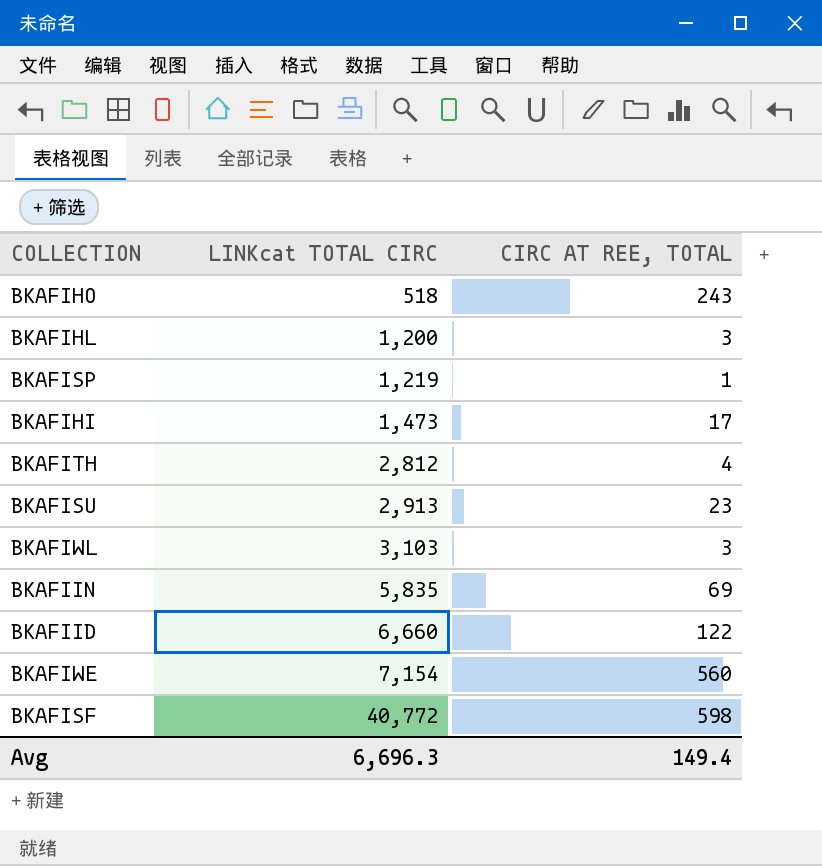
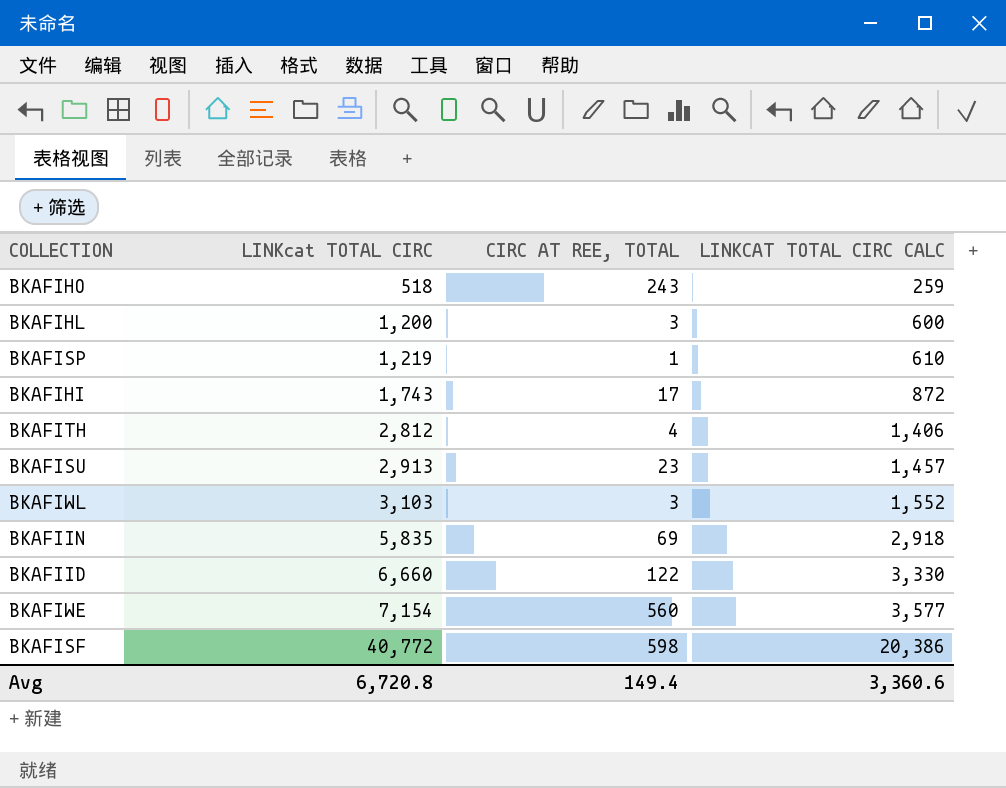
column LINKCAT TOTAL CIRC CALC | formula: none -> [LINKcat TOTAL CIRC] * 0.5
BKAFIHI | LINKcat TOTAL CIRC: 1,473 -> 1,743
Avg | LINKcat TOTAL CIRC: 6,696.3 -> 6,720.8

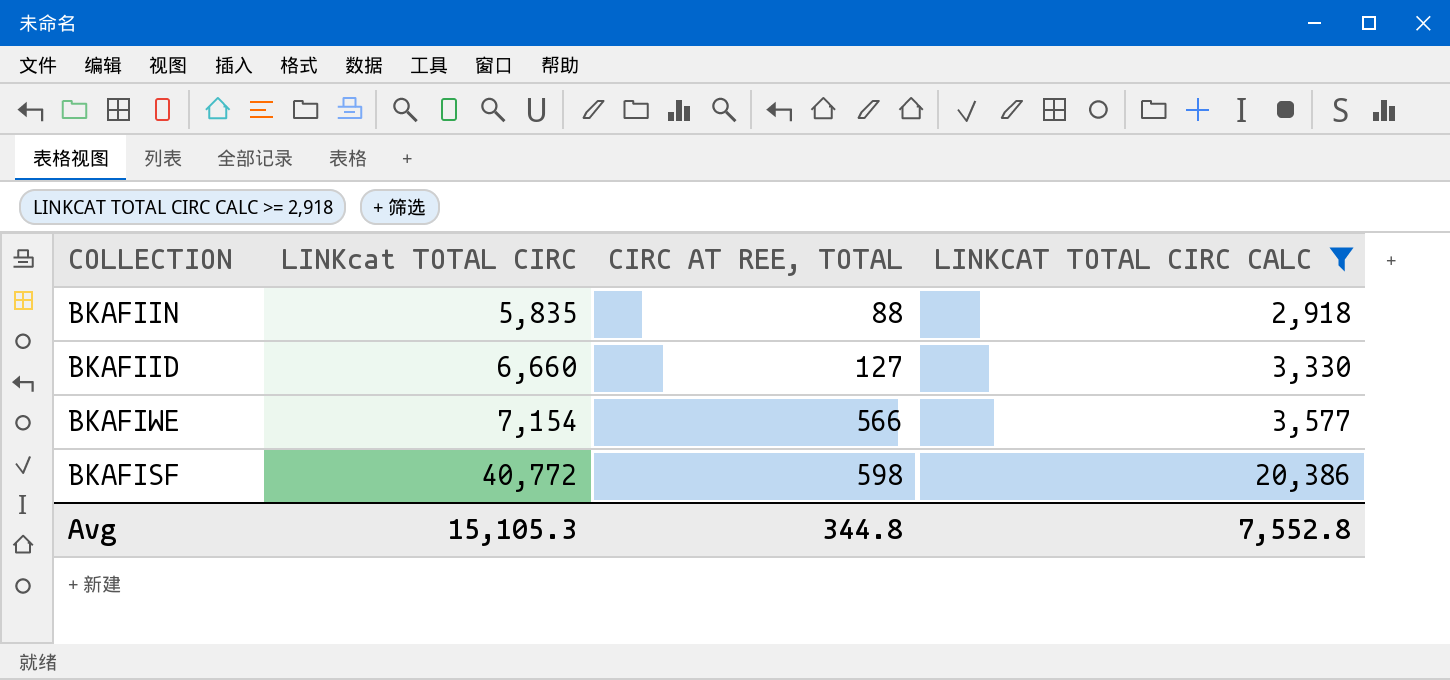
filter: none -> LINKCAT TOTAL CIRC CALC >= 2,918
BKAFIIN | CIRC AT REE, TOTAL: 69 -> 88
BKAFIID | CIRC AT REE, TOTAL: 122 -> 127
BKAFIWE | CIRC AT REE, TOTAL: 560 -> 566
Avg | LINKcat TOTAL CIRC: 6,720.8 -> 15,105.3
Avg | CIRC AT REE, TOTAL: 149.4 -> 344.8
Avg | LINKCAT TOTAL CIRC CALC: 3,360.6 -> 7,552.8

